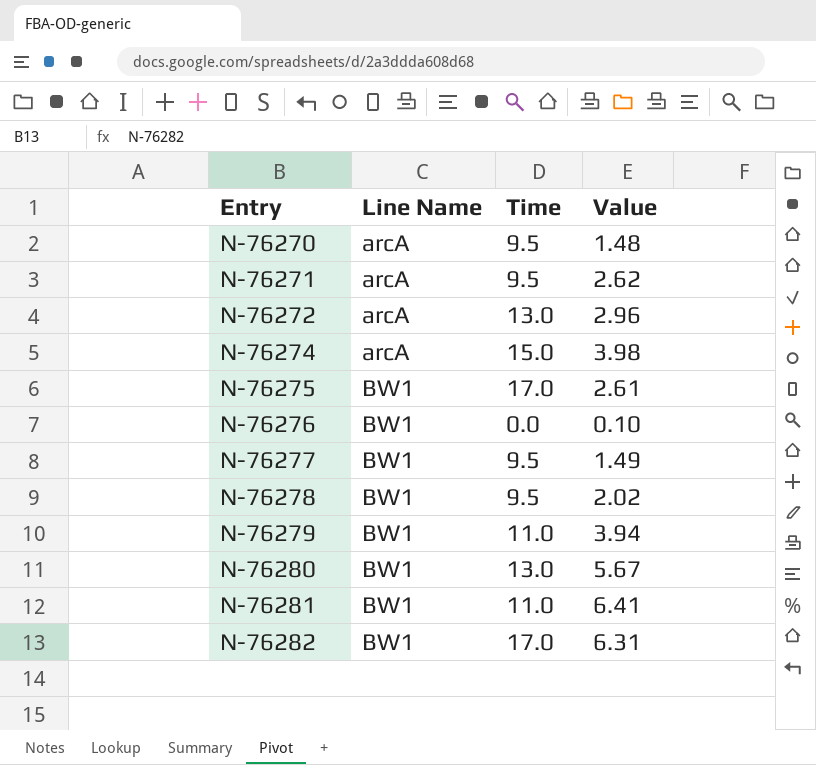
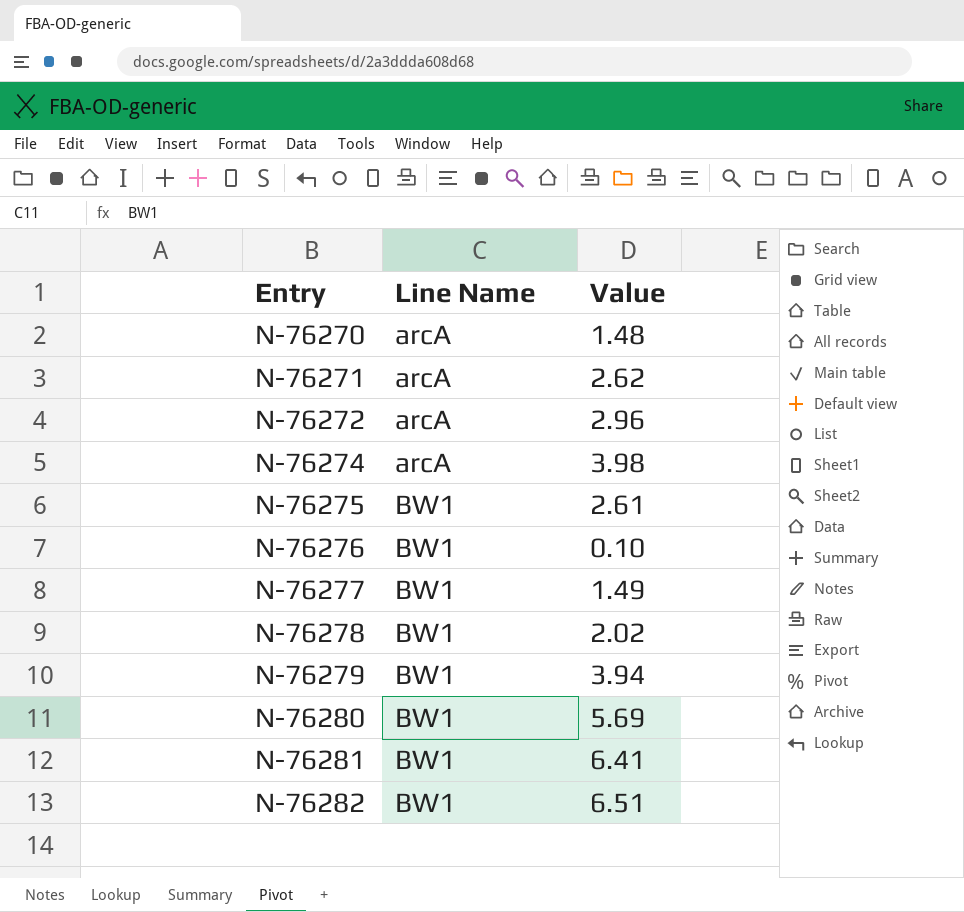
column Time | position: 3 -> none
N-76280 | Value: 5.67 -> 5.69
N-76282 | Value: 6.31 -> 6.51

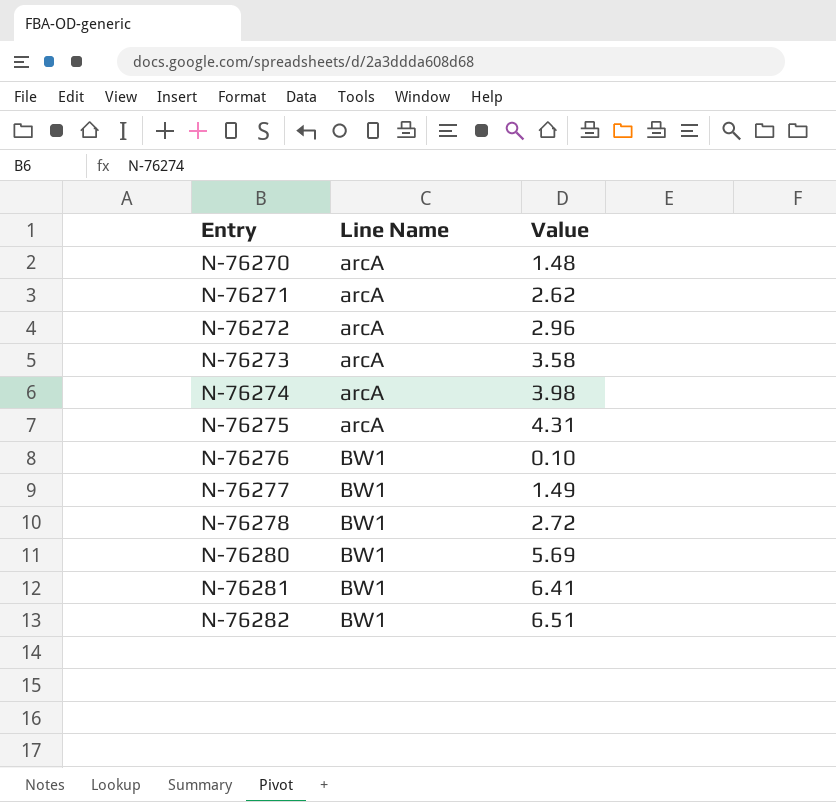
row N-76279: BW1 | 3.94 -> none
row N-76273: none -> arcA | 3.58
N-76275 | Line Name: BW1 -> arcA
N-76275 | Value: 2.61 -> 4.31
N-76278 | Value: 2.02 -> 2.72

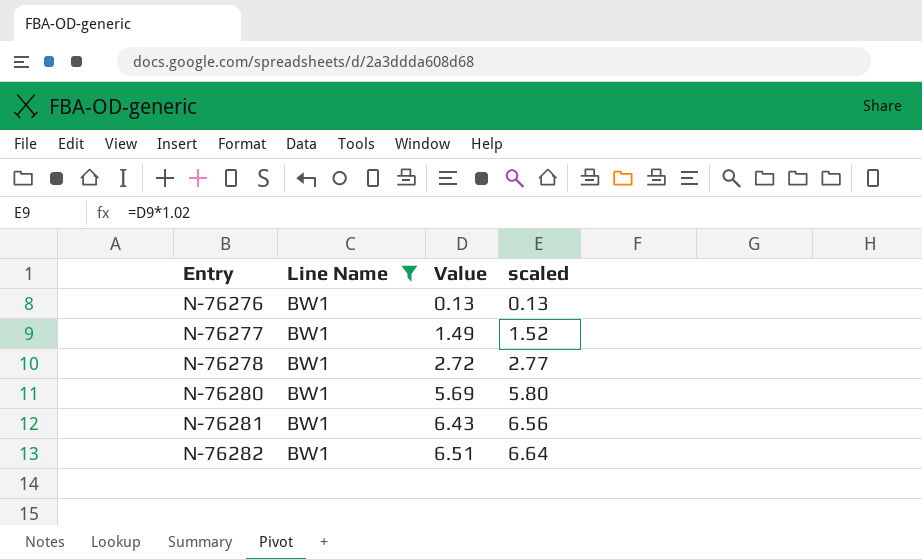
filter: none -> Line Name = BW1
column scaled | formula: none -> [Value] * 1.02
N-76276 | Value: 0.10 -> 0.13
N-76281 | Value: 6.41 -> 6.43

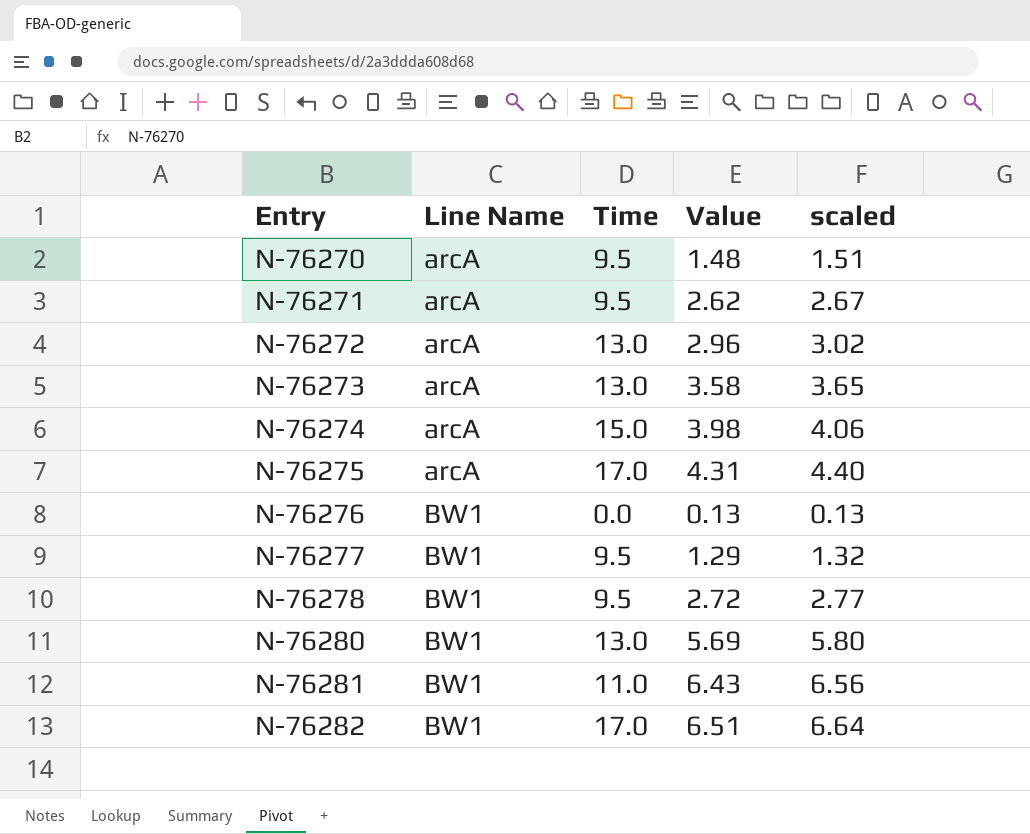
filter: Line Name = BW1 -> none
column Time | position: none -> 3
N-76277 | Value: 1.49 -> 1.29
N-76277 | scaled: 1.52 -> 1.32

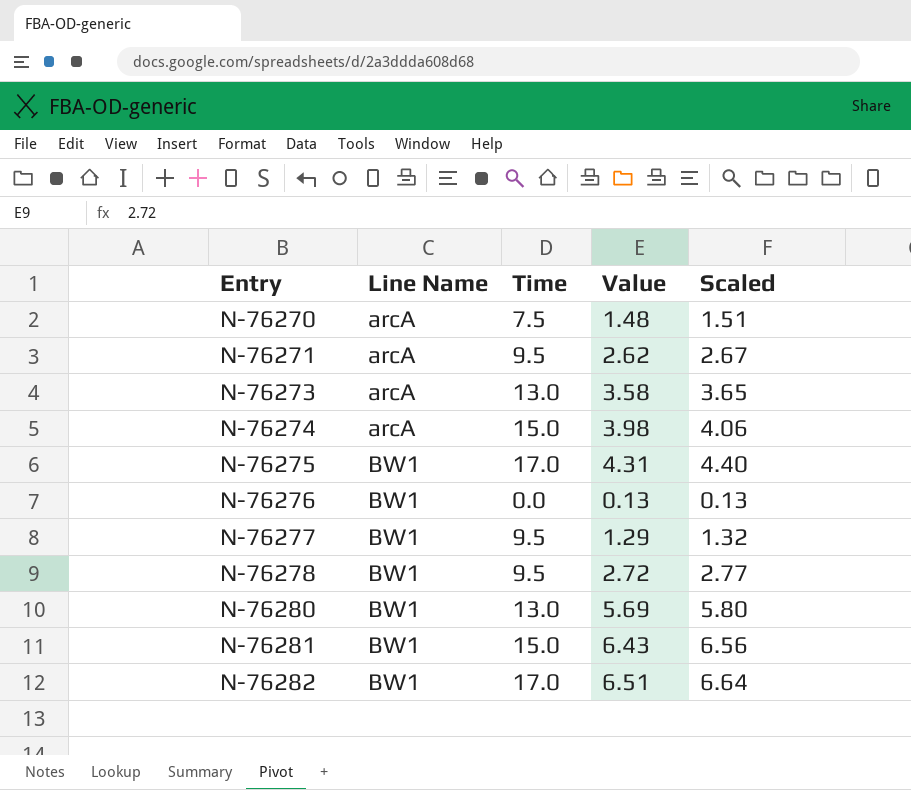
column name: scaled -> Scaled
row N-76272: arcA | 13.0 | 2.96 | 3.02 -> none
N-76270 | Time: 9.5 -> 7.5
N-76275 | Line Name: arcA -> BW1
N-76281 | Time: 11.0 -> 15.0

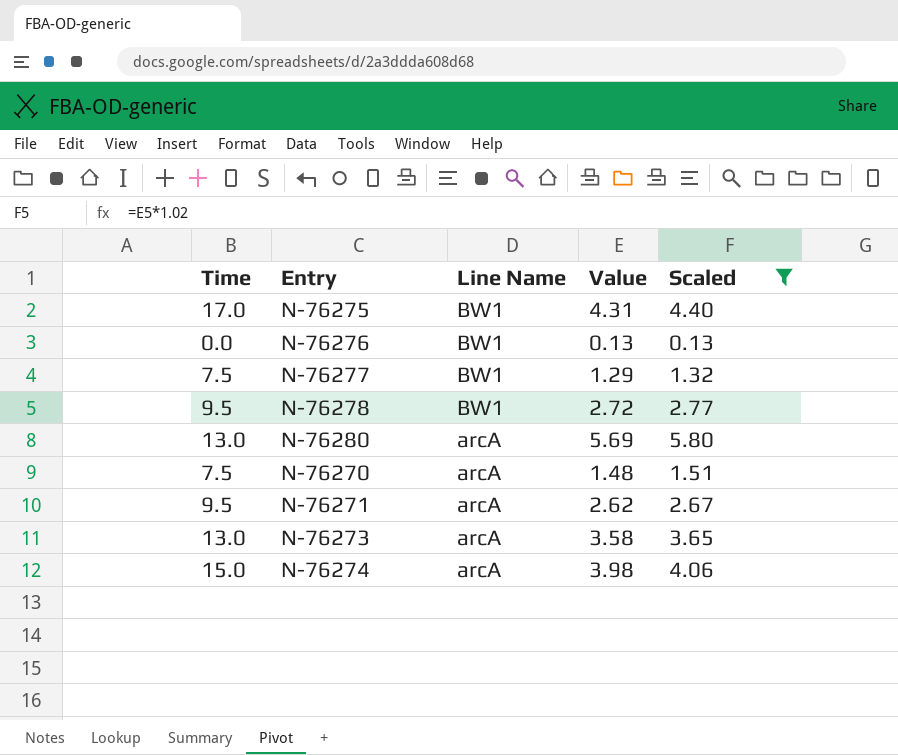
filter: none -> Scaled <= 5.80
row order: Entry ascending -> Line Name descending
column Time | position: 3 -> 1
N-76277 | Time: 9.5 -> 7.5
N-76280 | Line Name: BW1 -> arcA

